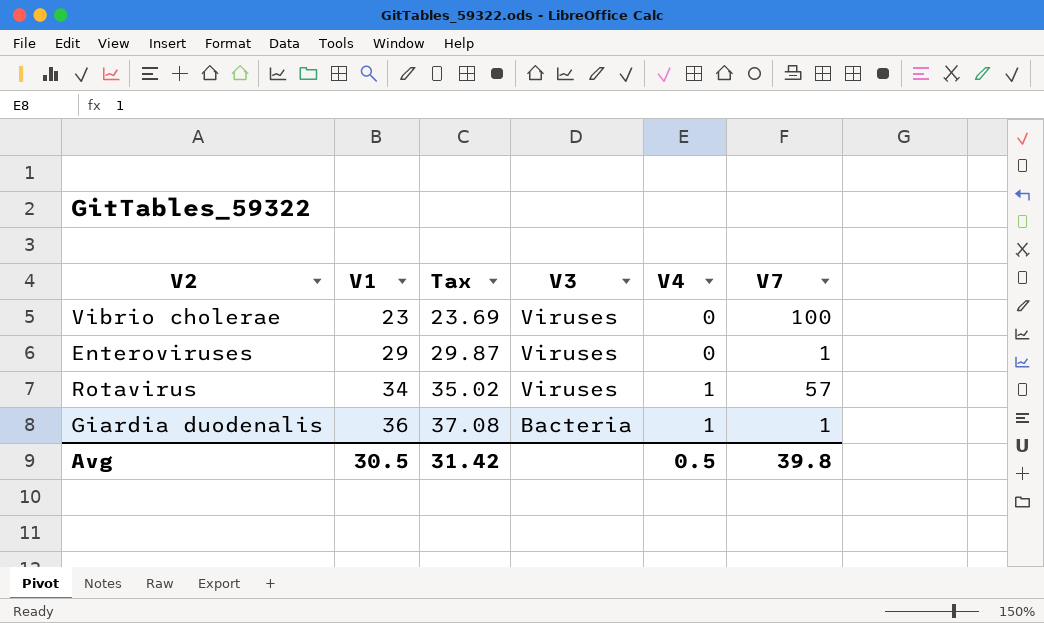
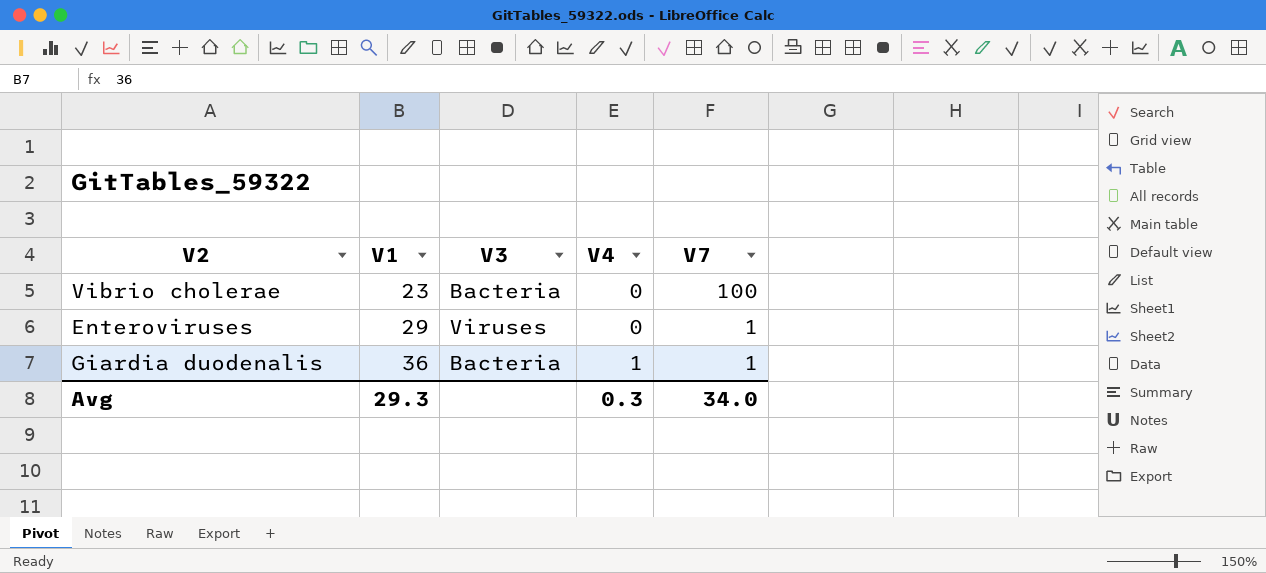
column Tax | formula: [V1] * 1.03 -> none
row Rotavirus: 34 | 35.02 | Viruses | 1 | 57 -> none
Vibrio cholerae | V3: Viruses -> Bacteria
Avg | V1: 30.5 -> 29.3
Avg | V4: 0.5 -> 0.3
Avg | V7: 39.8 -> 34.0

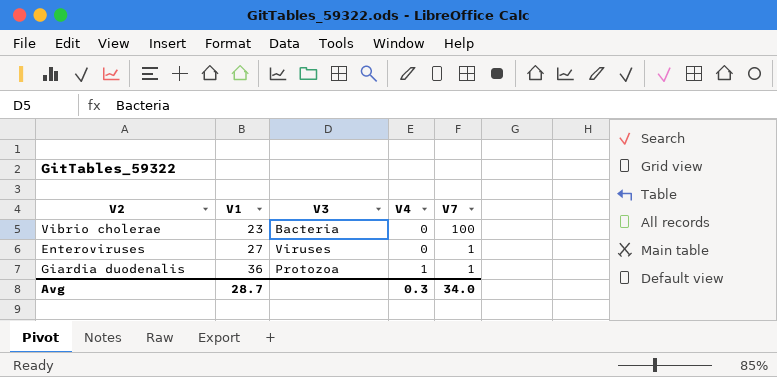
Enteroviruses | V1: 29 -> 27
Giardia duodenalis | V3: Bacteria -> Protozoa
Avg | V1: 29.3 -> 28.7

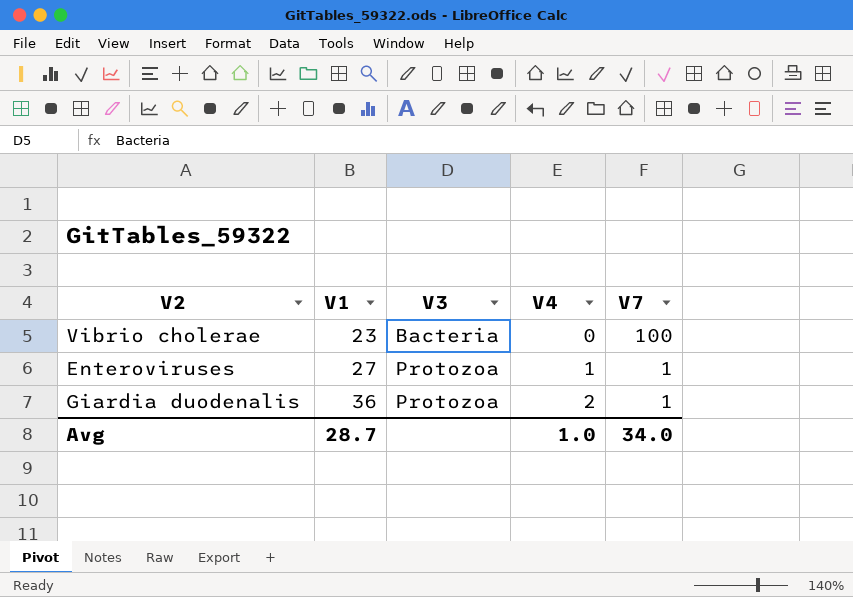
Enteroviruses | V3: Viruses -> Protozoa
Enteroviruses | V4: 0 -> 1
Giardia duodenalis | V4: 1 -> 2
Avg | V4: 0.3 -> 1.0

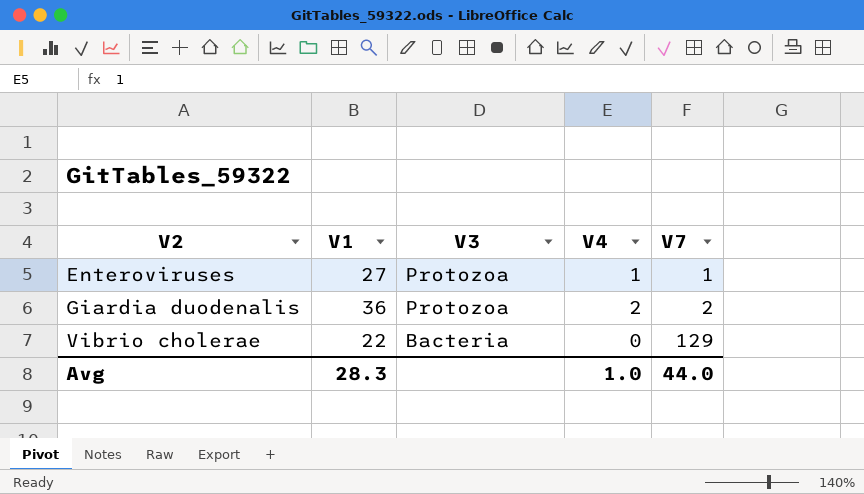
row order: V1 ascending -> V2 ascending
Giardia duodenalis | V7: 1 -> 2
Vibrio cholerae | V1: 23 -> 22
Vibrio cholerae | V7: 100 -> 129
Avg | V1: 28.7 -> 28.3
Avg | V7: 34.0 -> 44.0

